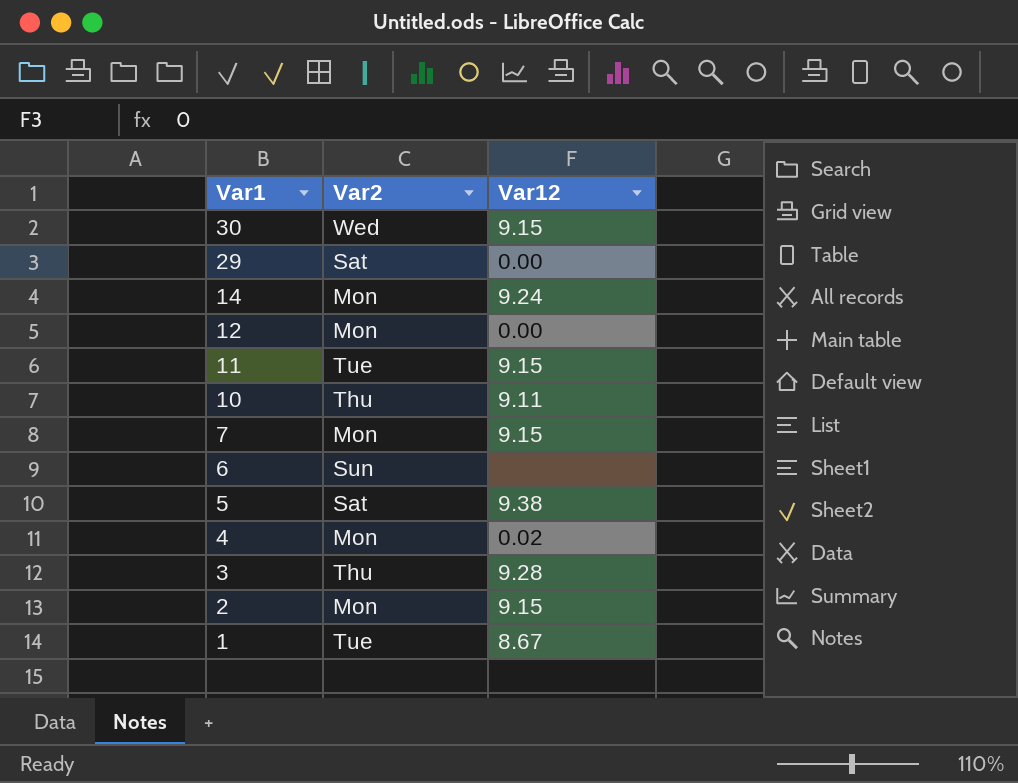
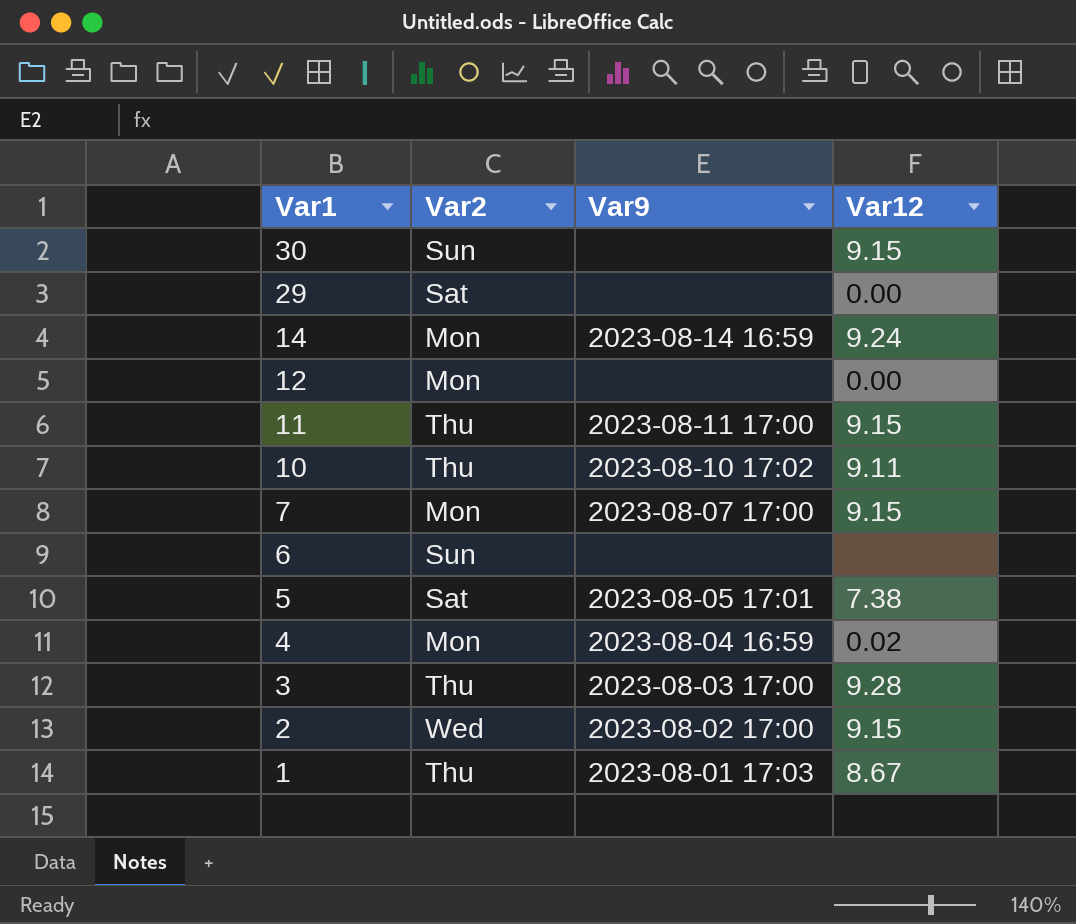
column Var9 | position: none -> 3
30 | Var2: Wed -> Sun
11 | Var2: Tue -> Thu
5 | Var12: 9.38 -> 7.38
2 | Var2: Mon -> Wed
1 | Var2: Tue -> Thu

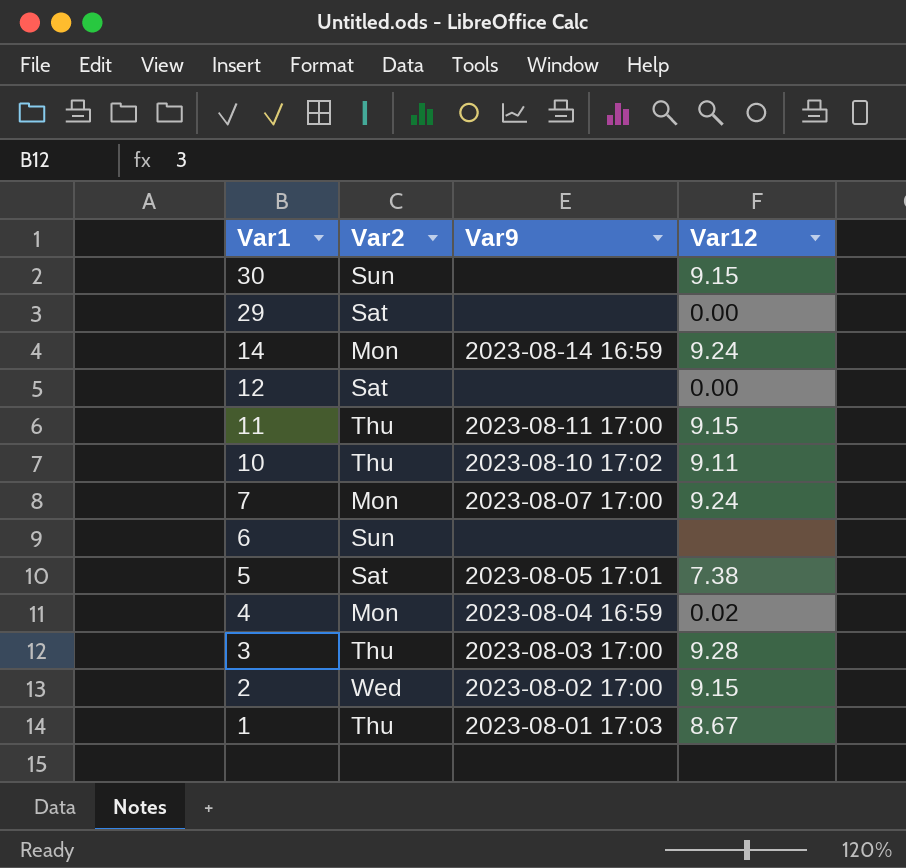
12 | Var2: Mon -> Sat
7 | Var12: 9.15 -> 9.24

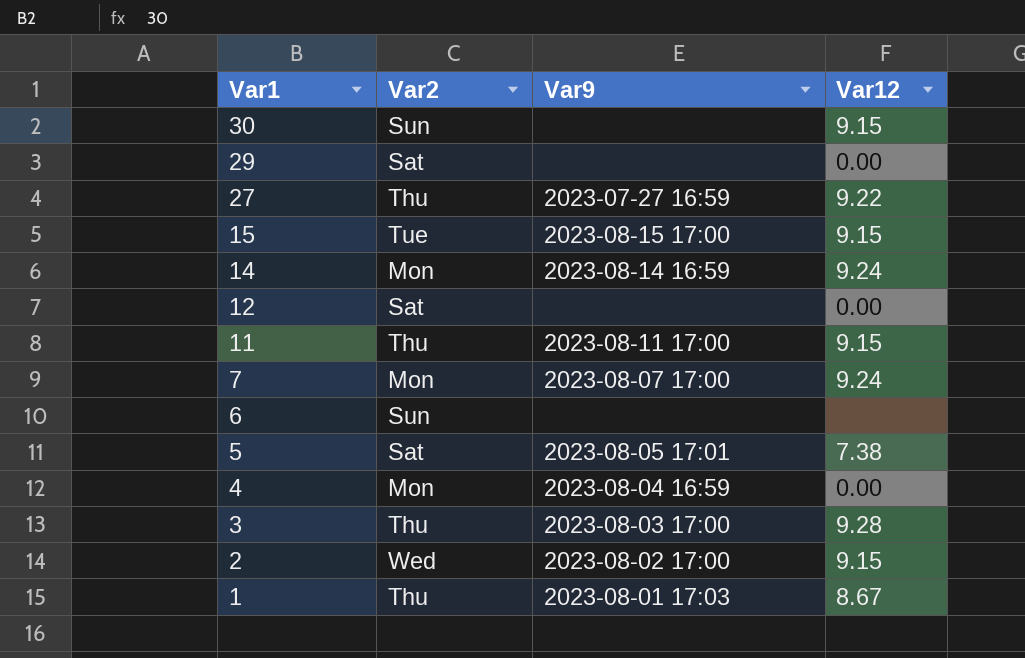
row 10: Thu | 2023-08-10 17:02 | 9.11 -> none
row 27: none -> Thu | 2023-07-27 16:59 | 9.22
row 15: none -> Tue | 2023-08-15 17:00 | 9.15
4 | Var12: 0.02 -> 0.00

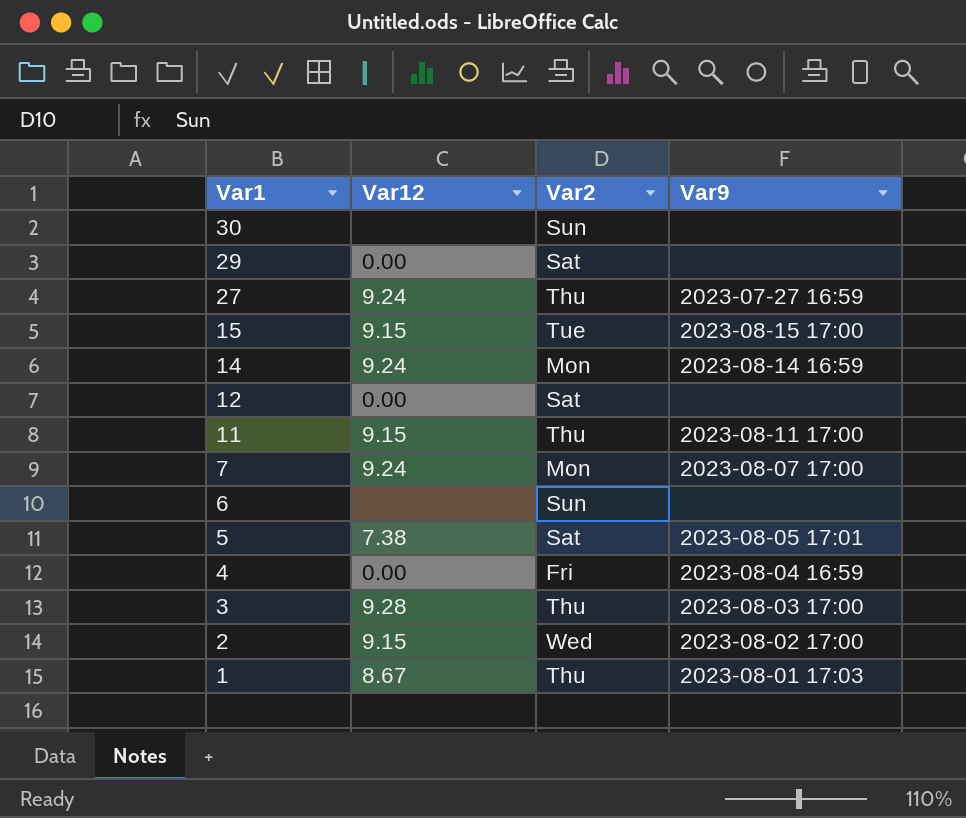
column Var12 | position: 4 -> 2
30 | Var12: 9.15 -> none
27 | Var12: 9.22 -> 9.24
4 | Var2: Mon -> Fri

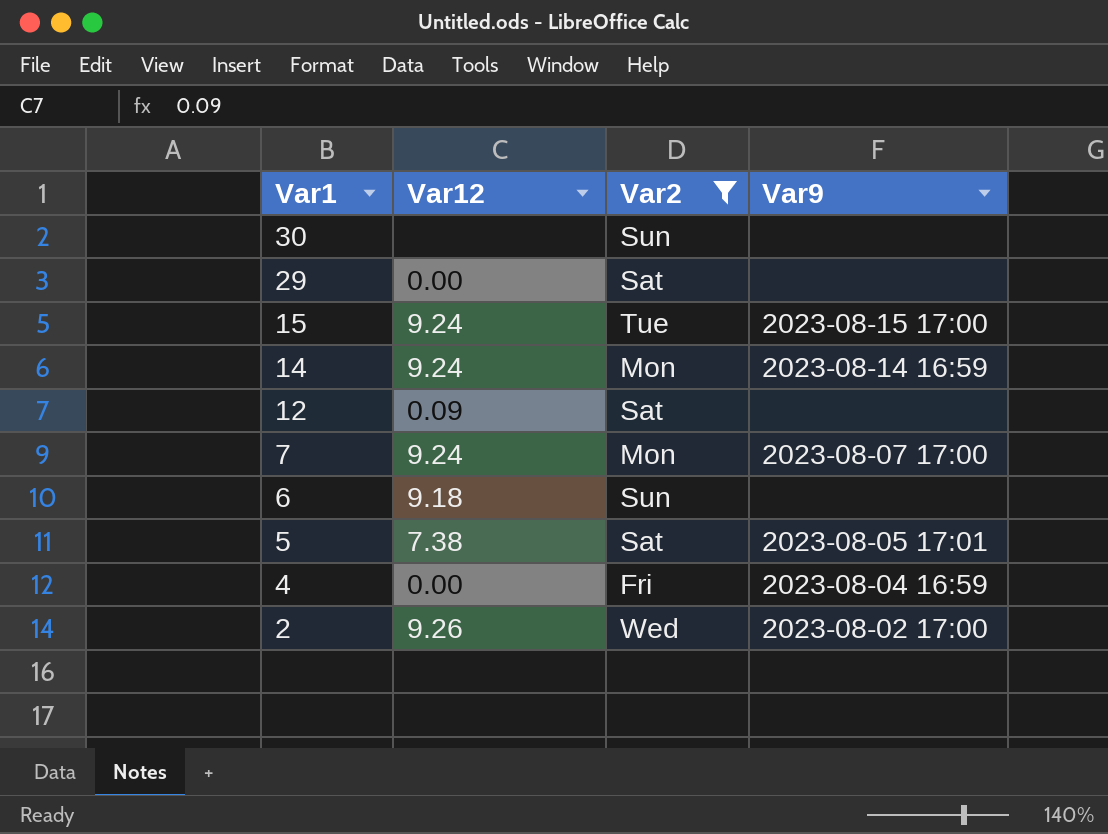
filter: none -> Var2 != Thu
15 | Var12: 9.15 -> 9.24
12 | Var12: 0.00 -> 0.09
6 | Var12: none -> 9.18
2 | Var12: 9.15 -> 9.26

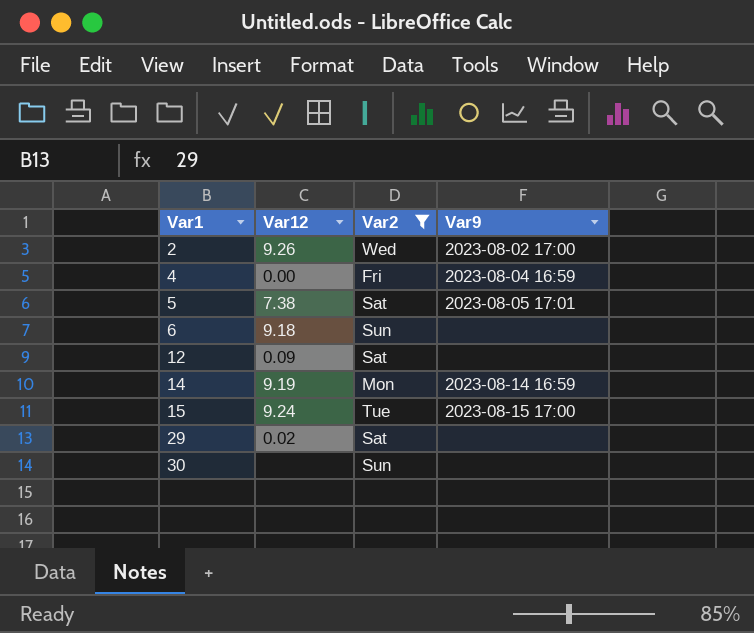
row order: Var1 descending -> Var1 ascending
row 7: 9.24 | Mon | 2023-08-07 17:00 -> none
14 | Var12: 9.24 -> 9.19
29 | Var12: 0.00 -> 0.02

